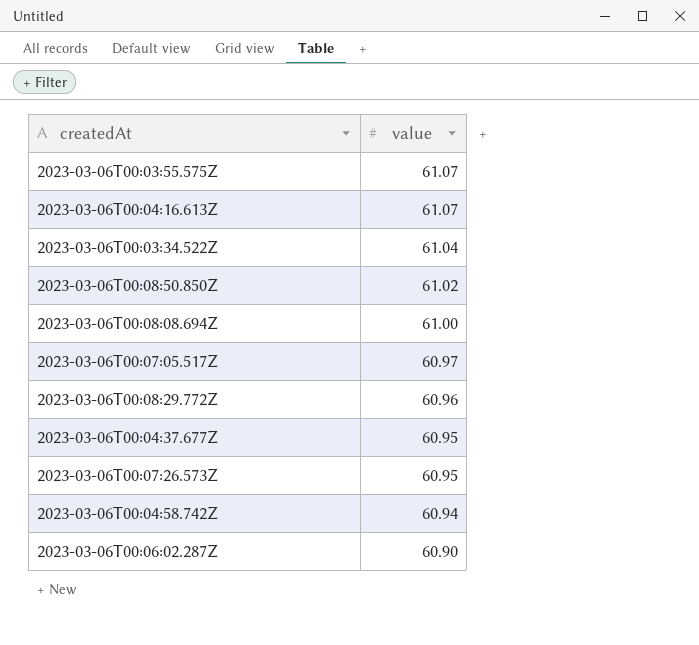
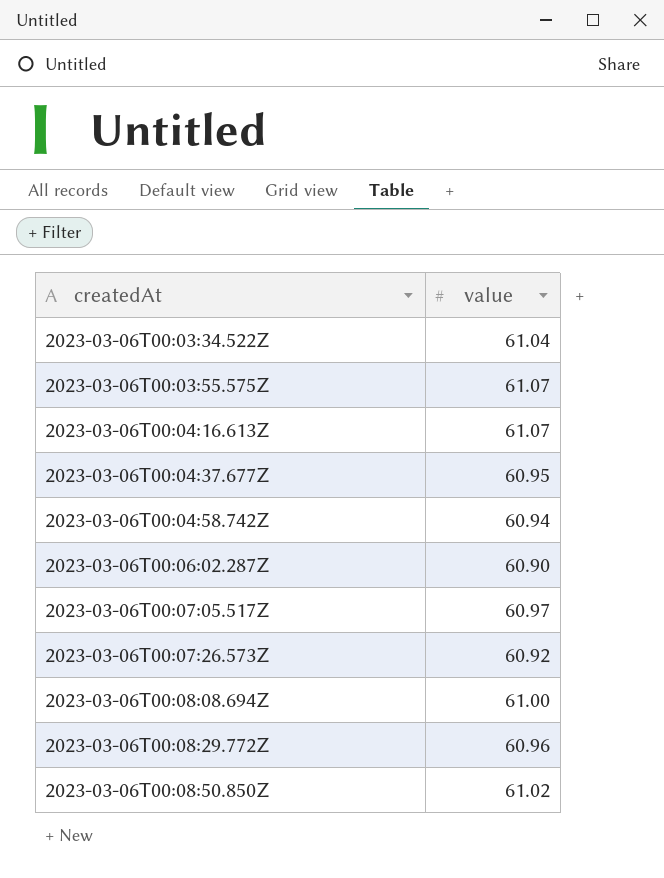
row order: value descending -> createdAt ascending
2023-03-06T00:07:26.573Z | value: 60.95 -> 60.92

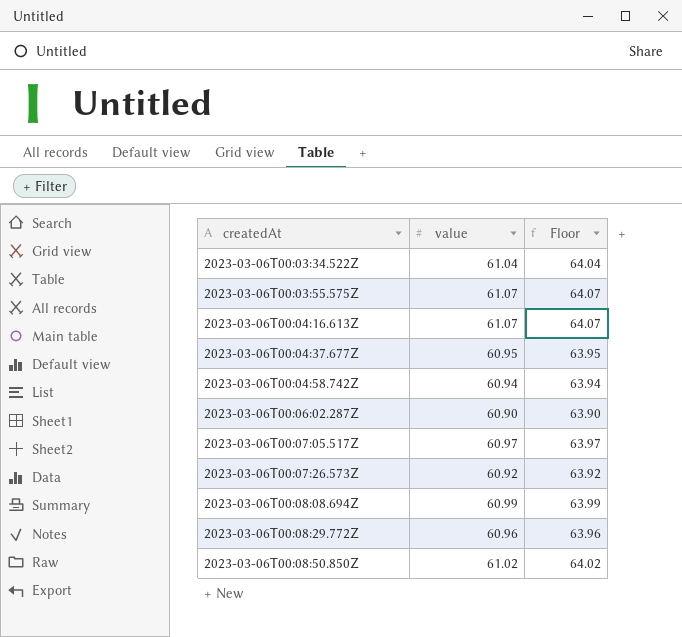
column Floor | formula: none -> [value] + 3
2023-03-06T00:08:08.694Z | value: 61.00 -> 60.99

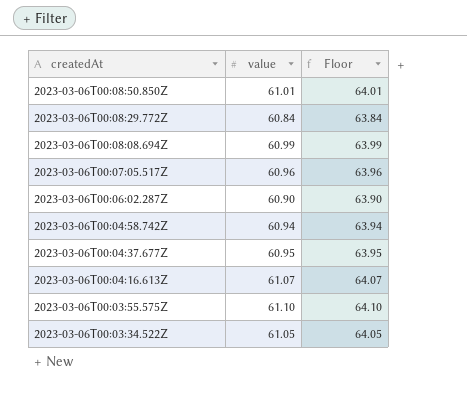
row order: createdAt ascending -> createdAt descending
row 2023-03-06T00:07:26.573Z: 60.92 | 63.92 -> none
2023-03-06T00:08:50.850Z | value: 61.02 -> 61.01
2023-03-06T00:08:50.850Z | Floor: 64.02 -> 64.01
2023-03-06T00:08:29.772Z | value: 60.96 -> 60.84
2023-03-06T00:08:29.772Z | Floor: 63.96 -> 63.84
2023-03-06T00:07:05.517Z | value: 60.97 -> 60.96
2023-03-06T00:07:05.517Z | Floor: 63.97 -> 63.96
2023-03-06T00:03:55.575Z | value: 61.07 -> 61.10
2023-03-06T00:03:55.575Z | Floor: 64.07 -> 64.10
2023-03-06T00:03:34.522Z | value: 61.04 -> 61.05
2023-03-06T00:03:34.522Z | Floor: 64.04 -> 64.05

